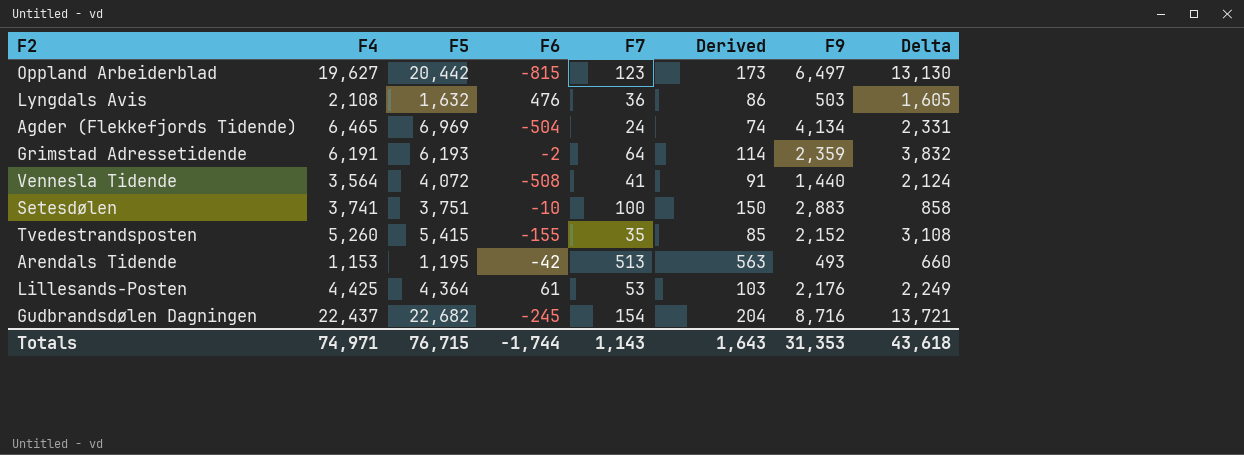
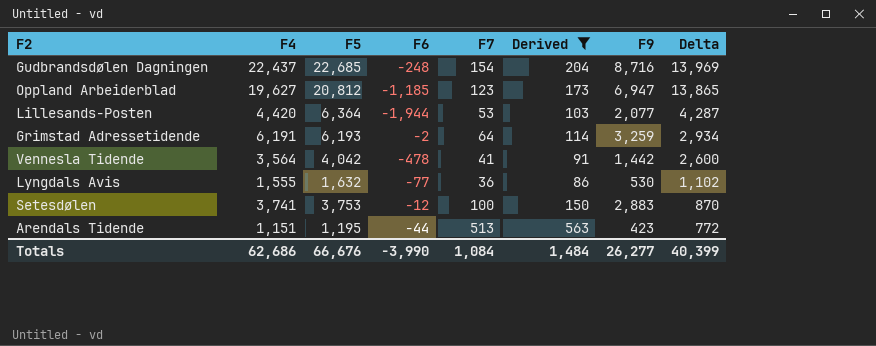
filter: none -> Derived >= 86
row order: none -> Delta descending
column Delta | formula: [F4] - [F9] -> [F5] - [F9]
Gudbrandsdølen Dagningen | F5: 22,682 -> 22,685
Gudbrandsdølen Dagningen | F6: -245 -> -248
Oppland Arbeiderblad | F5: 20,442 -> 20,812
Oppland Arbeiderblad | F6: -815 -> -1,185
Oppland Arbeiderblad | F9: 6,497 -> 6,947
Lillesands-Posten | F4: 4,425 -> 4,420
Lillesands-Posten | F5: 4,364 -> 6,364
Lillesands-Posten | F6: 61 -> -1,944
Lillesands-Posten | F9: 2,176 -> 2,077
Grimstad Adressetidende | F9: 2,359 -> 3,259
Vennesla Tidende | F5: 4,072 -> 4,042
Vennesla Tidende | F6: -508 -> -478
Vennesla Tidende | F9: 1,440 -> 1,442
Lyngdals Avis | F4: 2,108 -> 1,555
Lyngdals Avis | F6: 476 -> -77
Lyngdals Avis | F9: 503 -> 530
Setesdølen | F5: 3,751 -> 3,753
Setesdølen | F6: -10 -> -12
Arendals Tidende | F4: 1,153 -> 1,151
Arendals Tidende | F6: -42 -> -44
Arendals Tidende | F9: 493 -> 423
Totals | F4: 74,971 -> 62,686
Totals | F5: 76,715 -> 66,676
Totals | F6: -1,744 -> -3,990
Totals | F7: 1,143 -> 1,084
Totals | Derived: 1,643 -> 1,484
Totals | F9: 31,353 -> 26,277
Totals | Delta: 43,618 -> 40,399

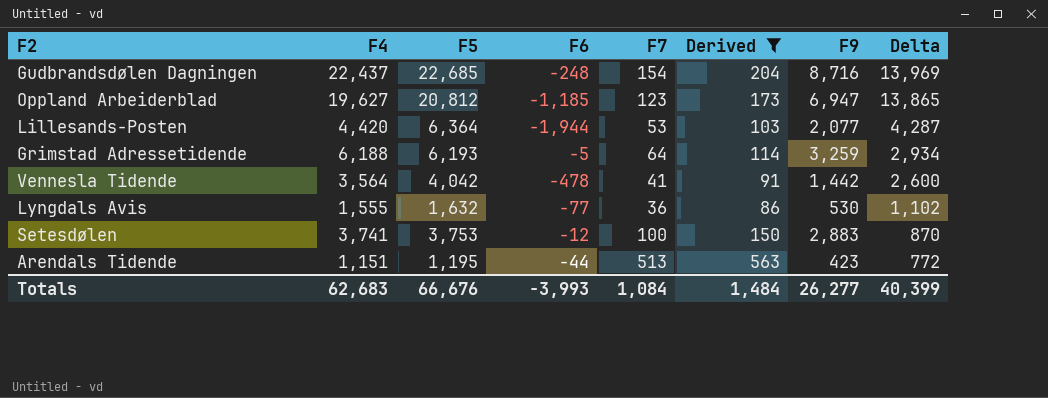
Grimstad Adressetidende | F4: 6,191 -> 6,188
Grimstad Adressetidende | F6: -2 -> -5
Totals | F4: 62,686 -> 62,683
Totals | F6: -3,990 -> -3,993

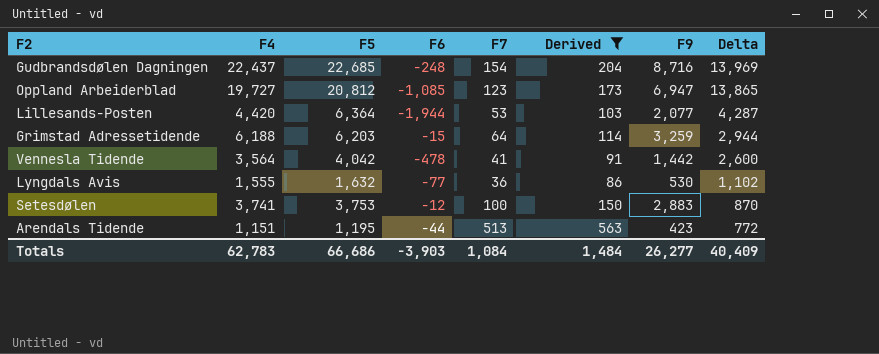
Oppland Arbeiderblad | F4: 19,627 -> 19,727
Oppland Arbeiderblad | F6: -1,185 -> -1,085
Grimstad Adressetidende | F5: 6,193 -> 6,203
Grimstad Adressetidende | F6: -5 -> -15
Grimstad Adressetidende | Delta: 2,934 -> 2,944
Totals | F4: 62,683 -> 62,783
Totals | F5: 66,676 -> 66,686
Totals | F6: -3,993 -> -3,903
Totals | Delta: 40,399 -> 40,409

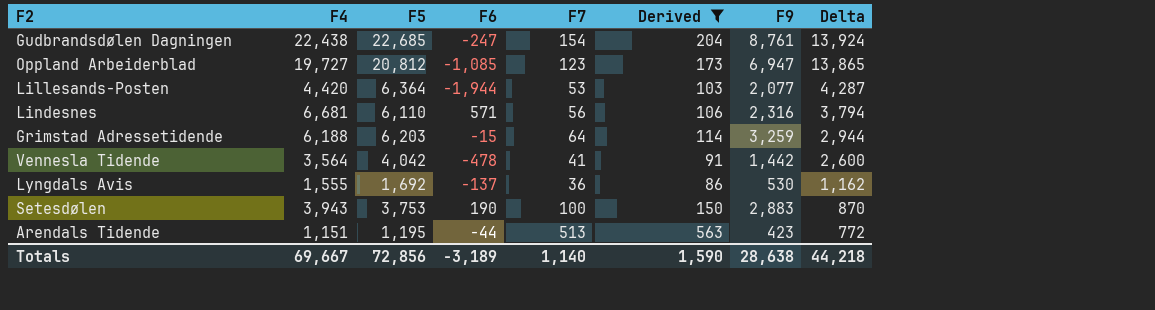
Gudbrandsdølen Dagningen | F4: 22,437 -> 22,438
Gudbrandsdølen Dagningen | F6: -248 -> -247
Gudbrandsdølen Dagningen | F9: 8,716 -> 8,761
Gudbrandsdølen Dagningen | Delta: 13,969 -> 13,924
row Lindesnes: none -> 6,681 | 6,110 | 571 | 56 | 106 | 2,316 | 3,794
Lyngdals Avis | F5: 1,632 -> 1,692
Lyngdals Avis | F6: -77 -> -137
Lyngdals Avis | Delta: 1,102 -> 1,162
Setesdølen | F4: 3,741 -> 3,943
Setesdølen | F6: -12 -> 190
Totals | F4: 62,783 -> 69,667
Totals | F5: 66,686 -> 72,856
Totals | F6: -3,903 -> -3,189
Totals | F7: 1,084 -> 1,140
Totals | Derived: 1,484 -> 1,590
Totals | F9: 26,277 -> 28,638
Totals | Delta: 40,409 -> 44,218

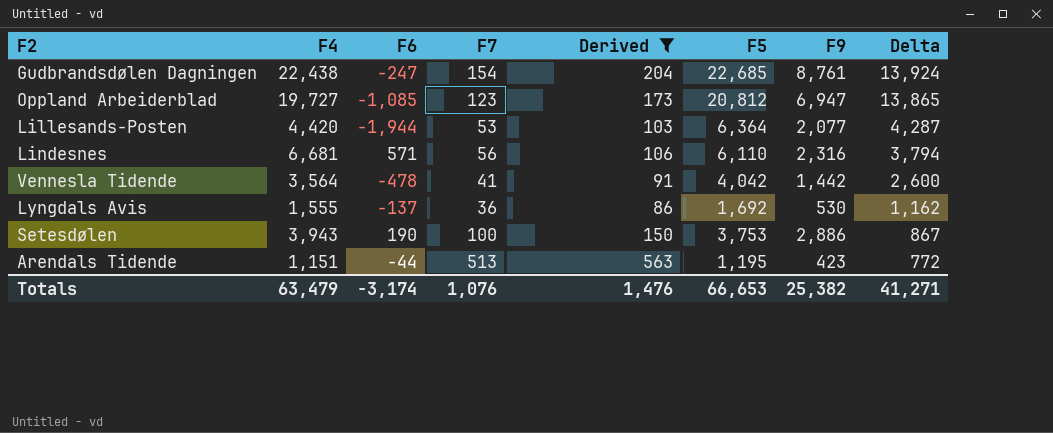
column F5 | position: 3 -> 6
row Grimstad Adressetidende: 6,188 | 6,203 | -15 | 64 | 114 | 3,259 | 2,944 -> none
Setesdølen | F9: 2,883 -> 2,886
Setesdølen | Delta: 870 -> 867
Totals | F4: 69,667 -> 63,479
Totals | F6: -3,189 -> -3,174
Totals | F7: 1,140 -> 1,076
Totals | Derived: 1,590 -> 1,476
Totals | F5: 72,856 -> 66,653
Totals | F9: 28,638 -> 25,382
Totals | Delta: 44,218 -> 41,271

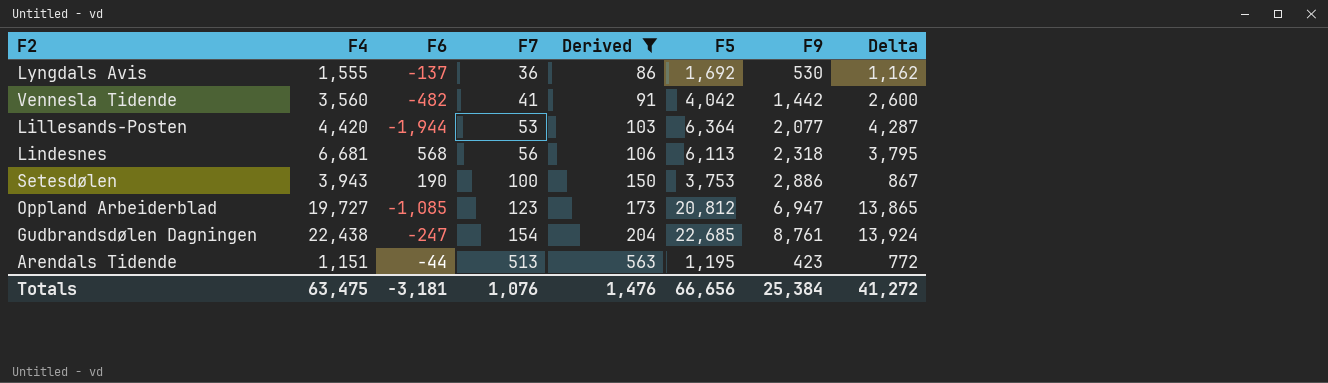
row order: Delta descending -> F7 ascending
Vennesla Tidende | F4: 3,564 -> 3,560
Vennesla Tidende | F6: -478 -> -482
Lindesnes | F6: 571 -> 568
Lindesnes | F5: 6,110 -> 6,113
Lindesnes | F9: 2,316 -> 2,318
Lindesnes | Delta: 3,794 -> 3,795
Totals | F4: 63,479 -> 63,475
Totals | F6: -3,174 -> -3,181
Totals | F5: 66,653 -> 66,656
Totals | F9: 25,382 -> 25,384
Totals | Delta: 41,271 -> 41,272

